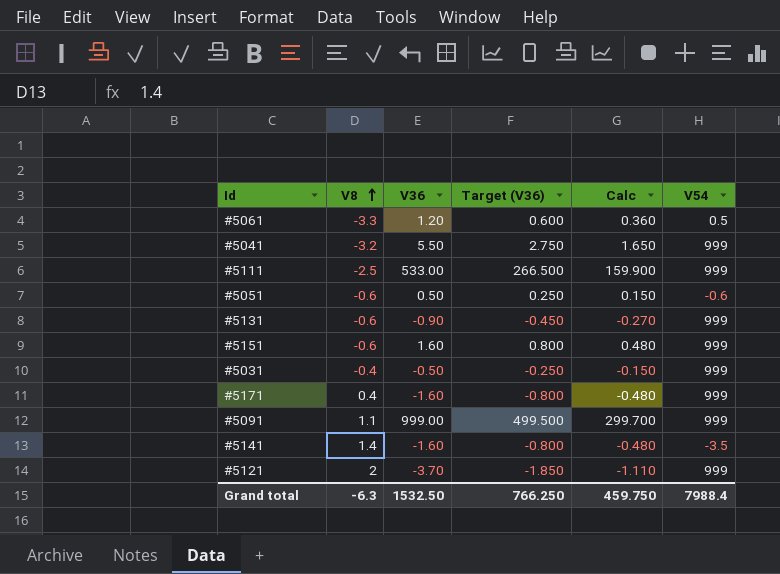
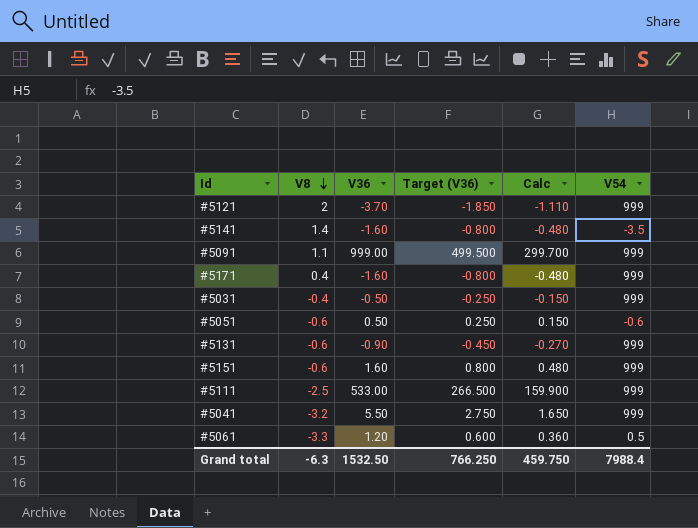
row order: V8 ascending -> V8 descending

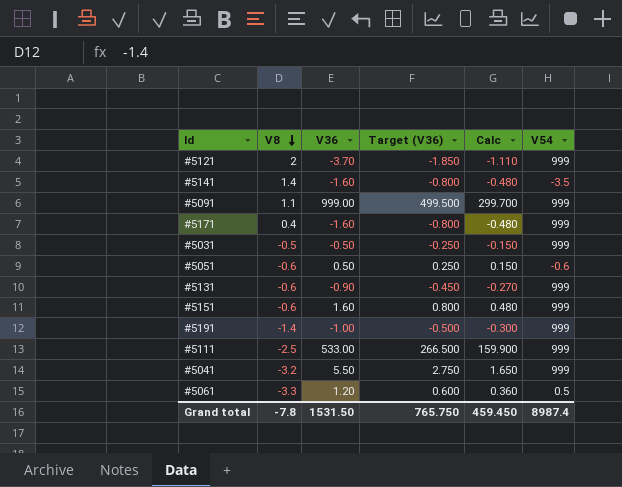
#5031 | V8: -0.4 -> -0.5
row #5191: none -> -1.4 | -1.00 | -0.500 | -0.300 | 999
Grand total | V8: -6.3 -> -7.8
Grand total | V36: 1532.50 -> 1531.50
Grand total | Target (V36): 766.250 -> 765.750
Grand total | Calc: 459.750 -> 459.450
Grand total | V54: 7988.4 -> 8987.4

